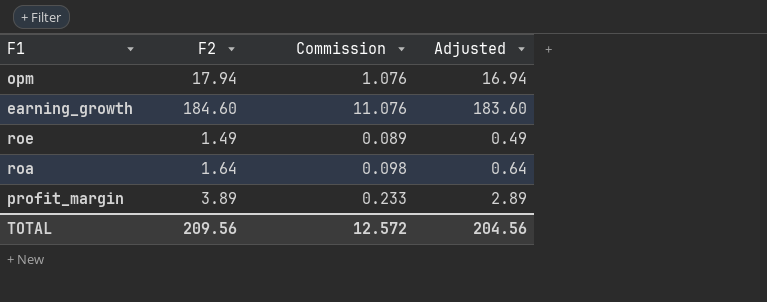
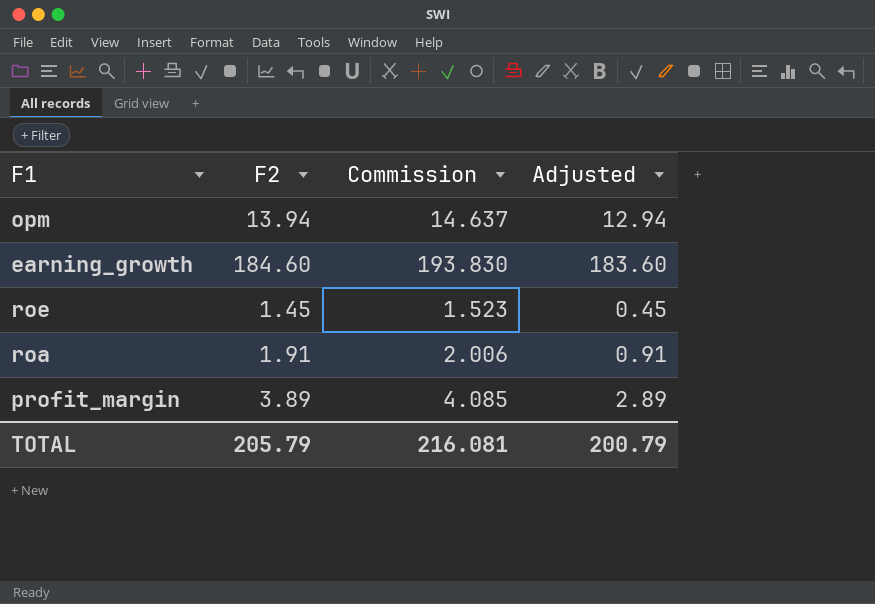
column Commission | formula: [F2] * 0.06 -> [F2] * 1.05
opm | F2: 17.94 -> 13.94
opm | Adjusted: 16.94 -> 12.94
roe | F2: 1.49 -> 1.45
roe | Adjusted: 0.49 -> 0.45
roa | F2: 1.64 -> 1.91
roa | Adjusted: 0.64 -> 0.91
TOTAL | F2: 209.56 -> 205.79
TOTAL | Commission: 12.572 -> 216.081
TOTAL | Adjusted: 204.56 -> 200.79

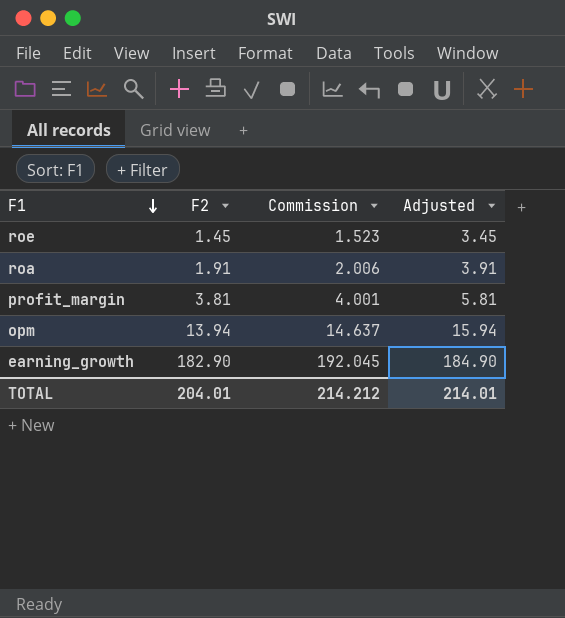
row order: none -> F1 descending
column Adjusted | formula: [F2] - 1 -> [F2] + 2
profit_margin | F2: 3.89 -> 3.81
profit_margin | Commission: 4.085 -> 4.001
earning_growth | F2: 184.60 -> 182.90
earning_growth | Commission: 193.830 -> 192.045
TOTAL | F2: 205.79 -> 204.01
TOTAL | Commission: 216.081 -> 214.212
TOTAL | Adjusted: 200.79 -> 214.01

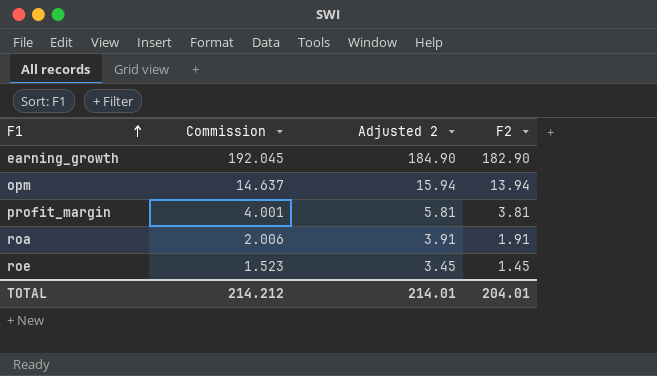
row order: F1 descending -> F1 ascending
column name: Adjusted -> Adjusted 2
column F2 | position: 2 -> 4

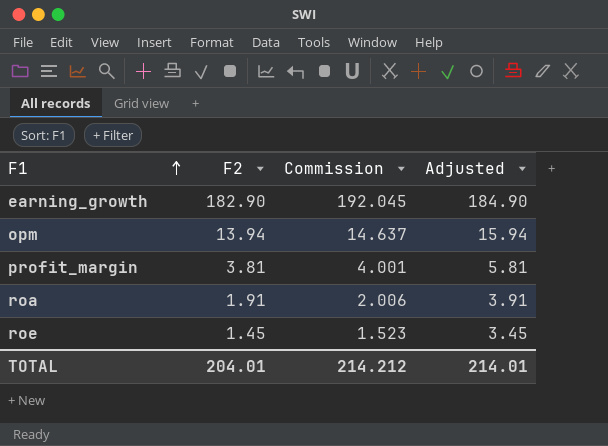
column F2 | position: 4 -> 2
column name: Adjusted 2 -> Adjusted

